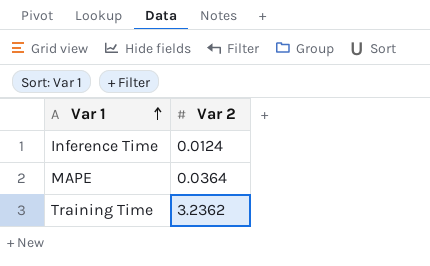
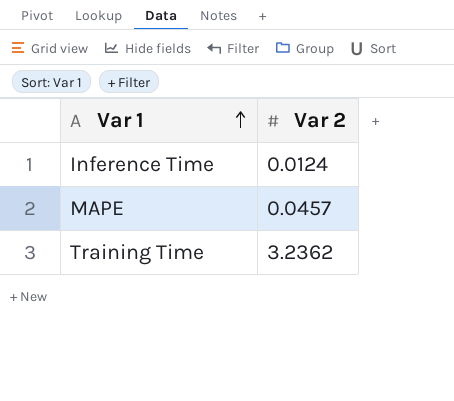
MAPE | Var 2: 0.0364 -> 0.0457

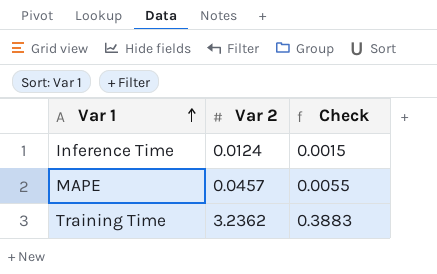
column Check | formula: none -> [Var 2] * 0.12

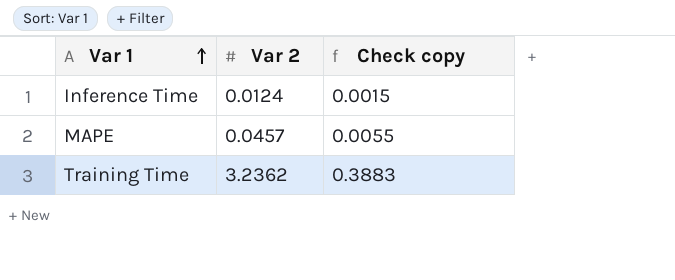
column name: Check -> Check copy

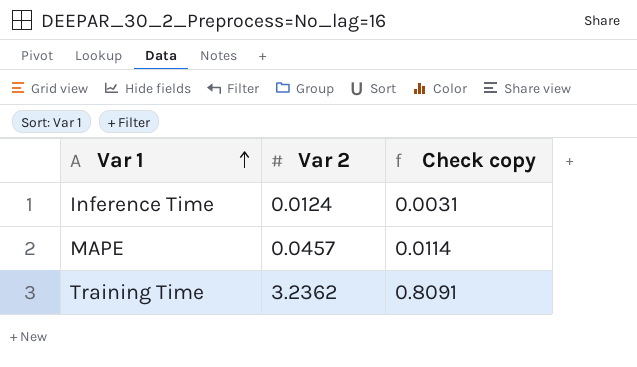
column Check copy | formula: [Var 2] * 0.12 -> [Var 2] * 0.25

